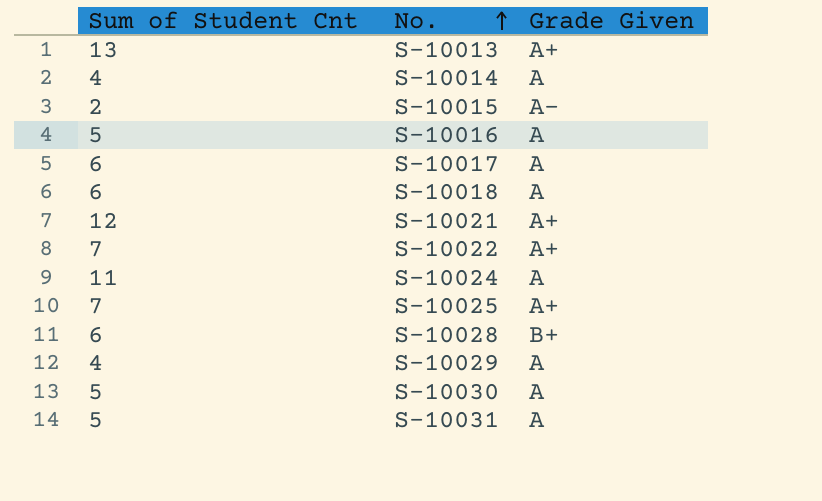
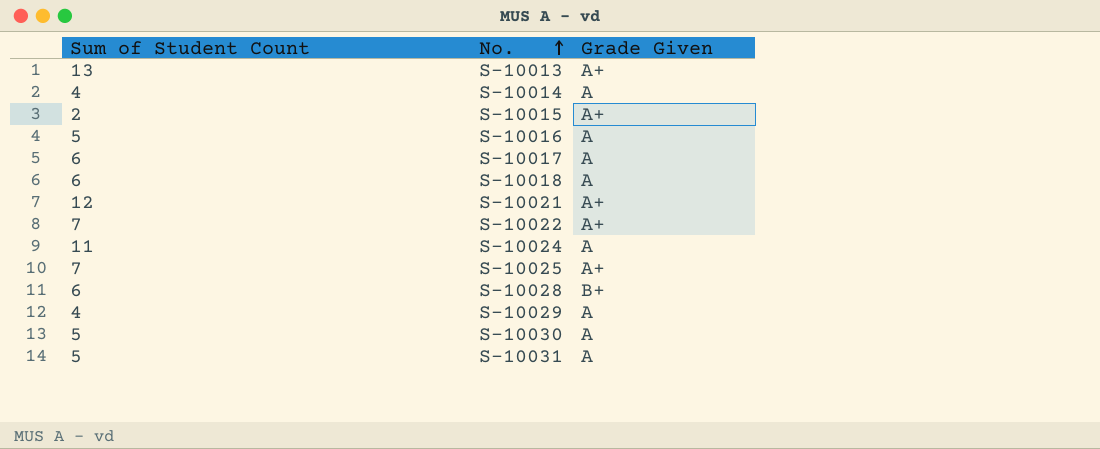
column name: Sum of Student Cnt -> Sum of Student Count
S-10015 | Grade Given: A- -> A+

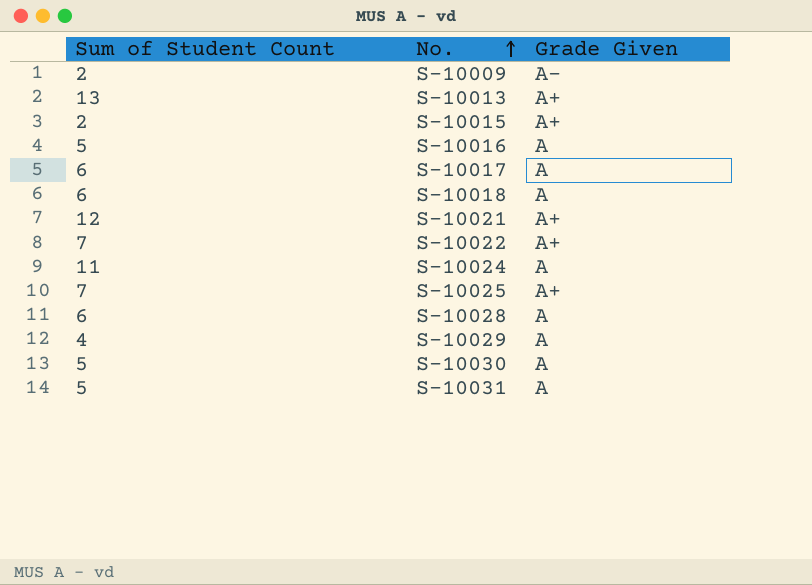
row S-10014: 4 | A -> none
row S-10009: none -> 2 | A-
S-10028 | Grade Given: B+ -> A

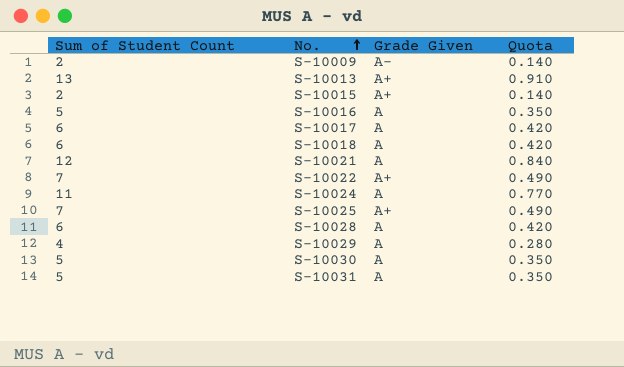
column Quota | formula: none -> [Sum of Student Count] * 0.07
S-10021 | Grade Given: A+ -> A

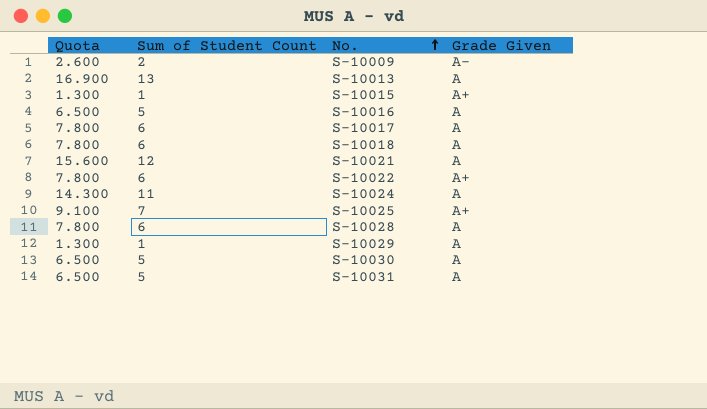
column Quota | formula: [Sum of Student Count] * 0.07 -> [Sum of Student Count] * 1.3
column Quota | position: 4 -> 1
S-10013 | Grade Given: A+ -> A
S-10015 | Sum of Student Count: 2 -> 1
S-10022 | Sum of Student Count: 7 -> 6
S-10029 | Sum of Student Count: 4 -> 1

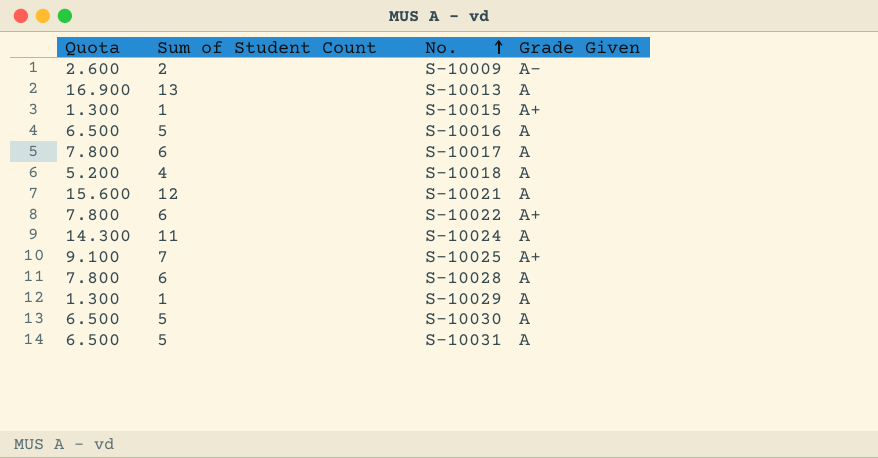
S-10018 | Quota: 7.800 -> 5.200
S-10018 | Sum of Student Count: 6 -> 4

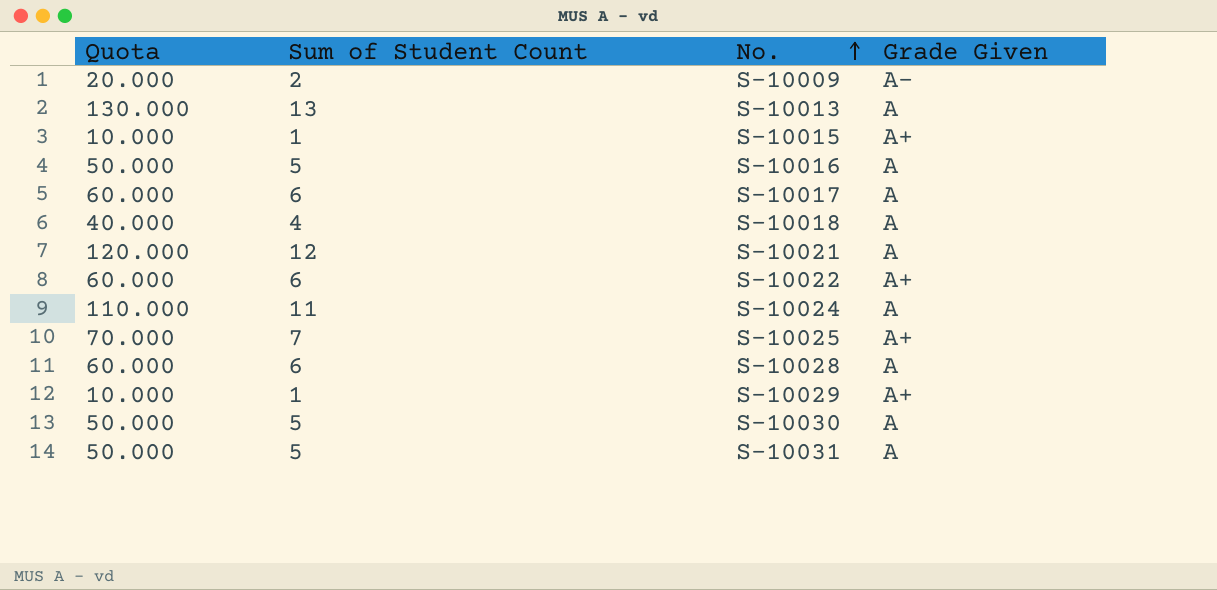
column Quota | formula: [Sum of Student Count] * 1.3 -> [Sum of Student Count] * 10
S-10029 | Grade Given: A -> A+

